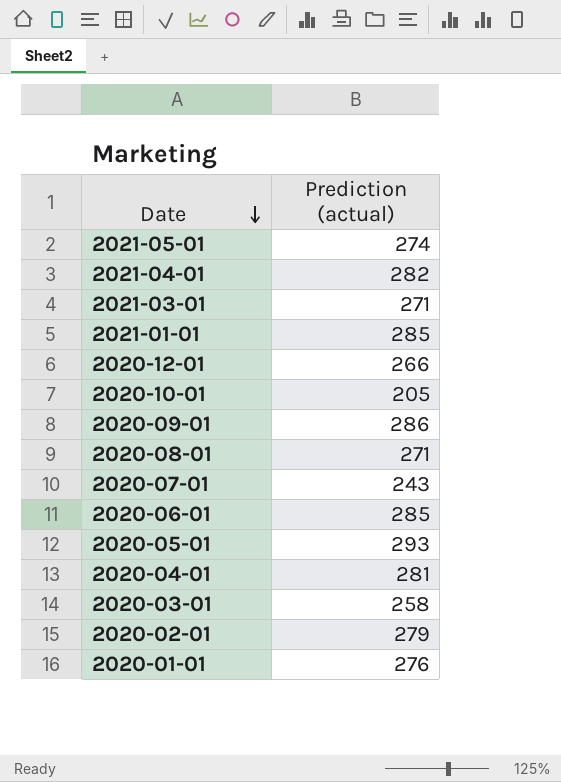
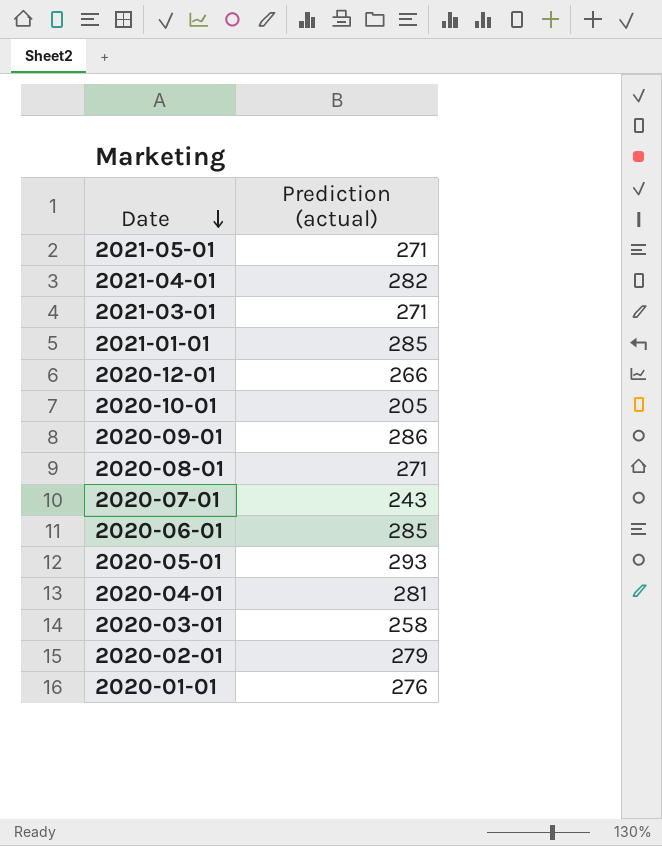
2021-05-01 | Prediction (actual): 274 -> 271

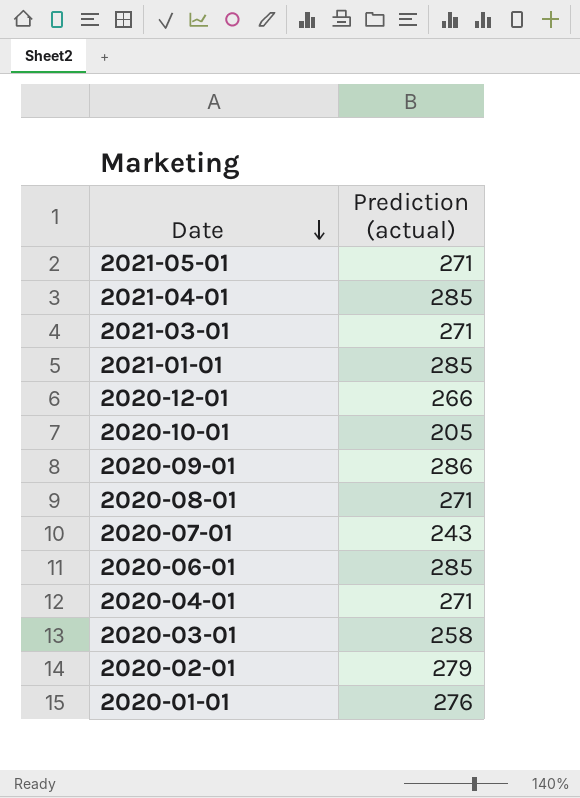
row 2020-05-01: 293 -> none
2021-04-01 | Prediction (actual): 282 -> 285
2020-04-01 | Prediction (actual): 281 -> 271

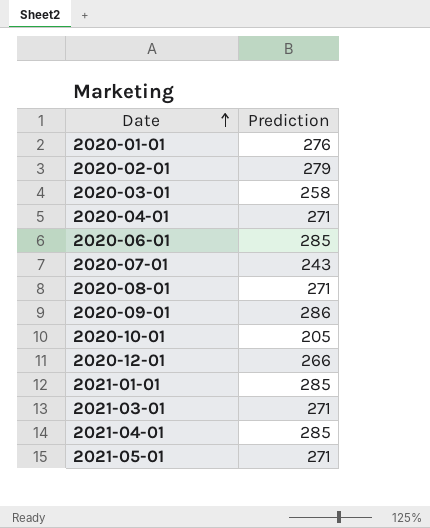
row order: Date descending -> Date ascending
column name: Prediction (actual) -> Prediction

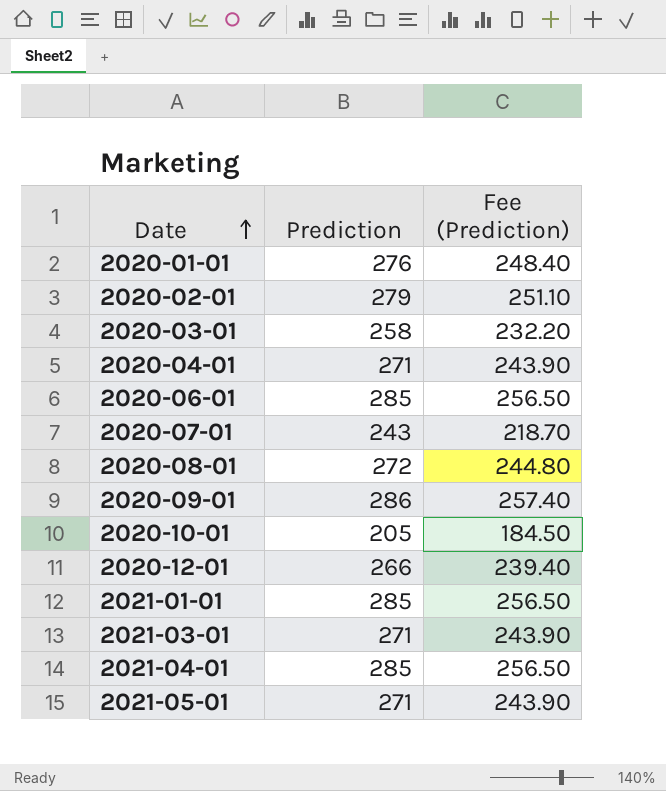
column Fee (Prediction) | formula: none -> [Prediction] * 0.9
2020-08-01 | Prediction: 271 -> 272

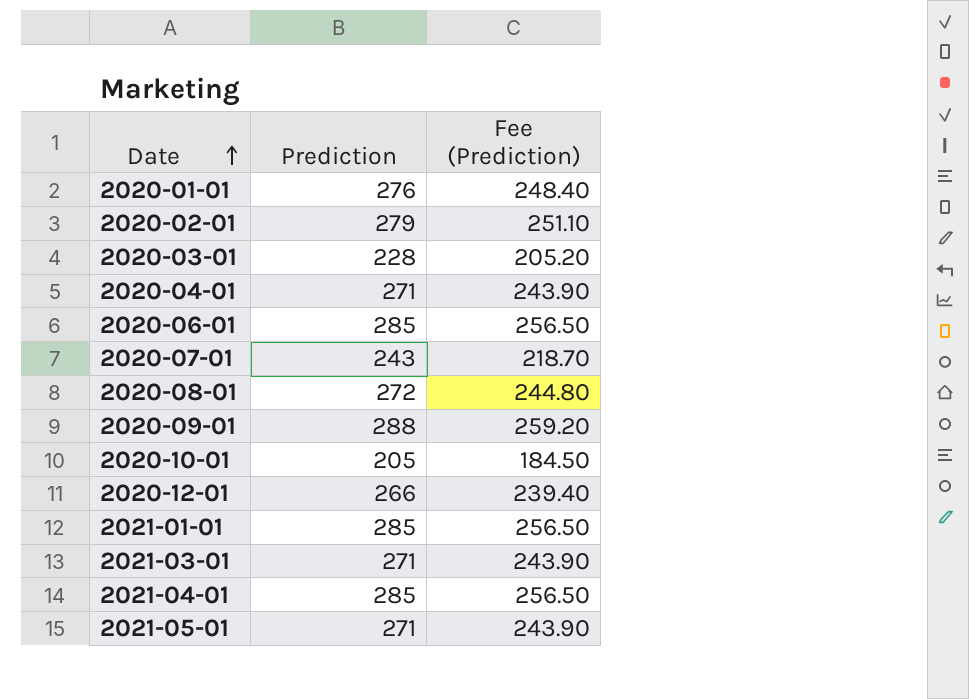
2020-03-01 | Prediction: 258 -> 228
2020-03-01 | Fee (Prediction): 232.20 -> 205.20
2020-09-01 | Prediction: 286 -> 288
2020-09-01 | Fee (Prediction): 257.40 -> 259.20

